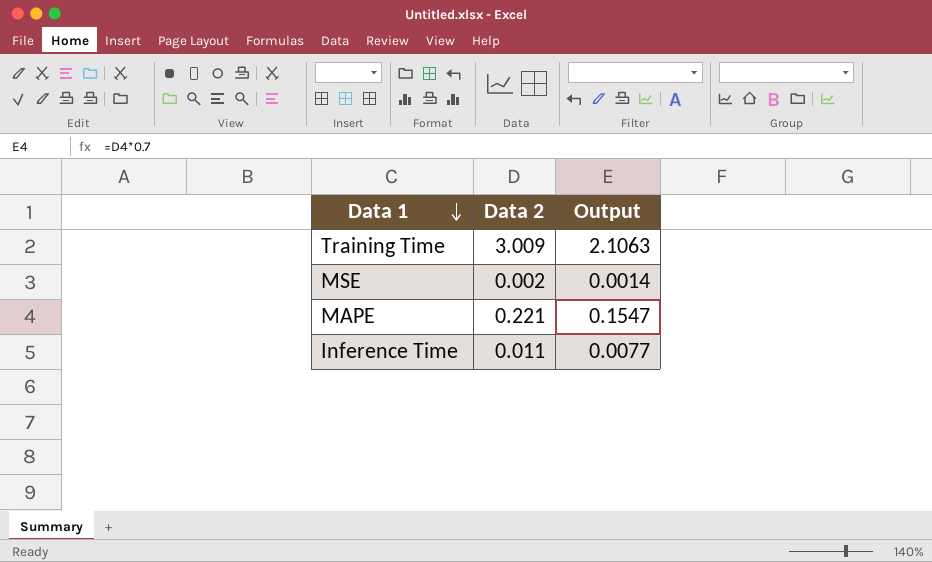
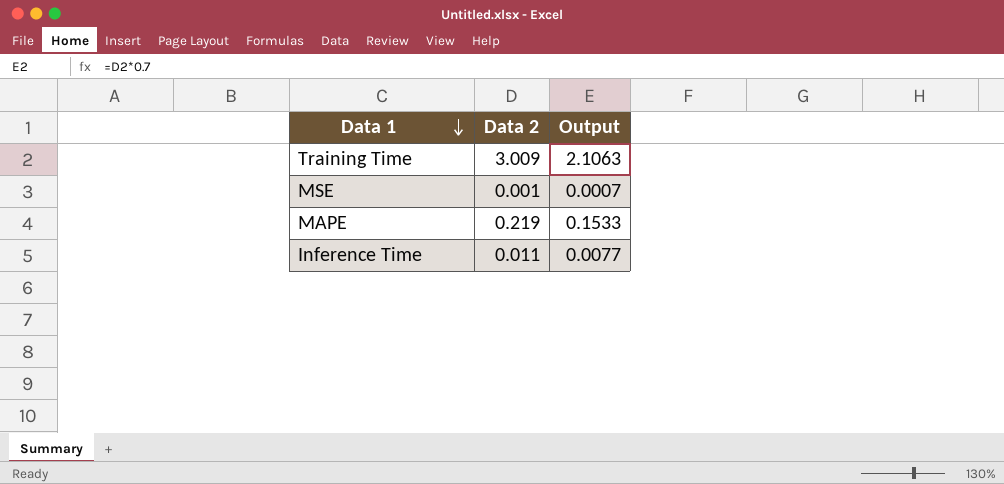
MSE | Data 2: 0.002 -> 0.001
MSE | Output: 0.0014 -> 0.0007
MAPE | Data 2: 0.221 -> 0.219
MAPE | Output: 0.1547 -> 0.1533

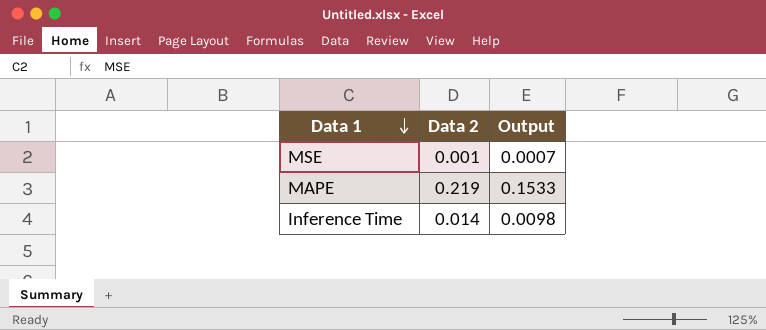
row Training Time: 3.009 | 2.1063 -> none
Inference Time | Data 2: 0.011 -> 0.014
Inference Time | Output: 0.0077 -> 0.0098

